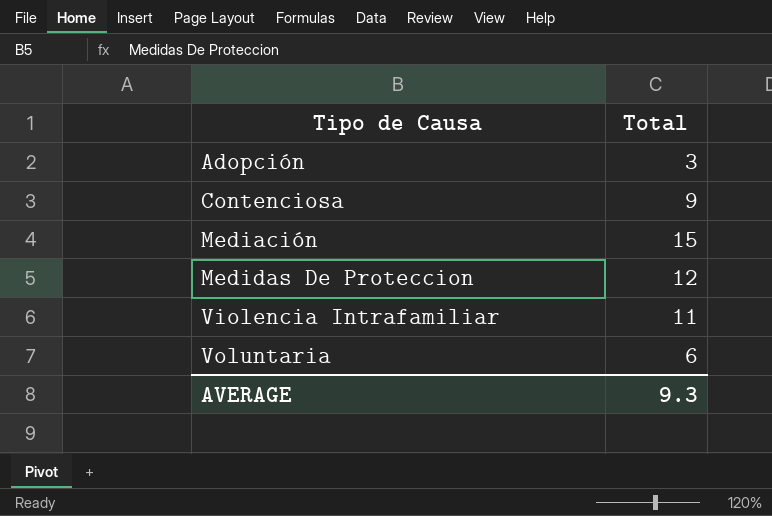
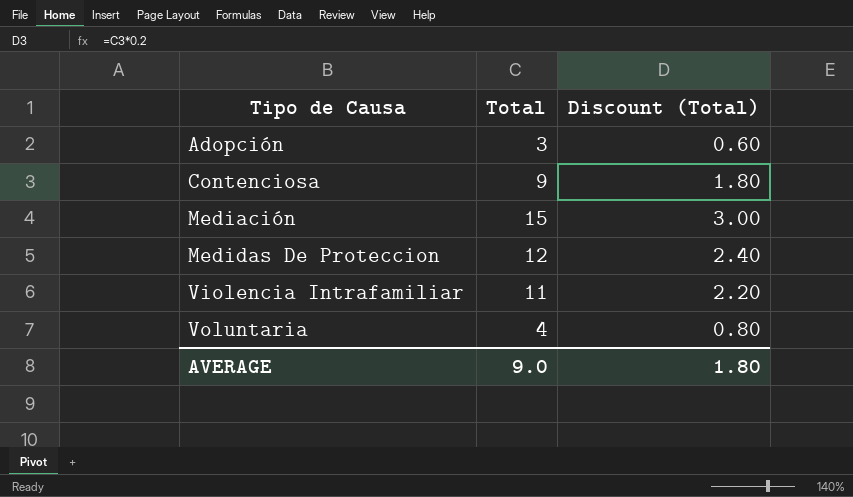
column Discount (Total) | formula: none -> [Total] * 0.2
Voluntaria | Total: 6 -> 4
AVERAGE | Total: 9.3 -> 9.0

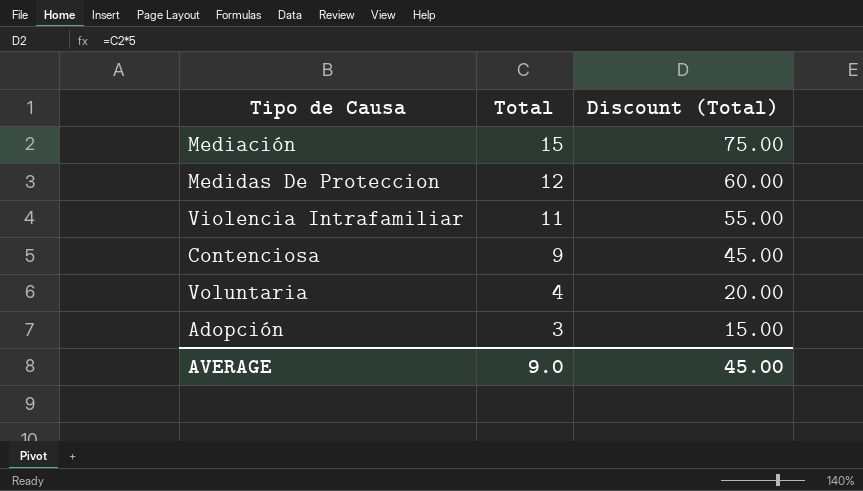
row order: Tipo de Causa ascending -> Total descending
column Discount (Total) | formula: [Total] * 0.2 -> [Total] * 5
AVERAGE | Discount (Total): 1.80 -> 45.00

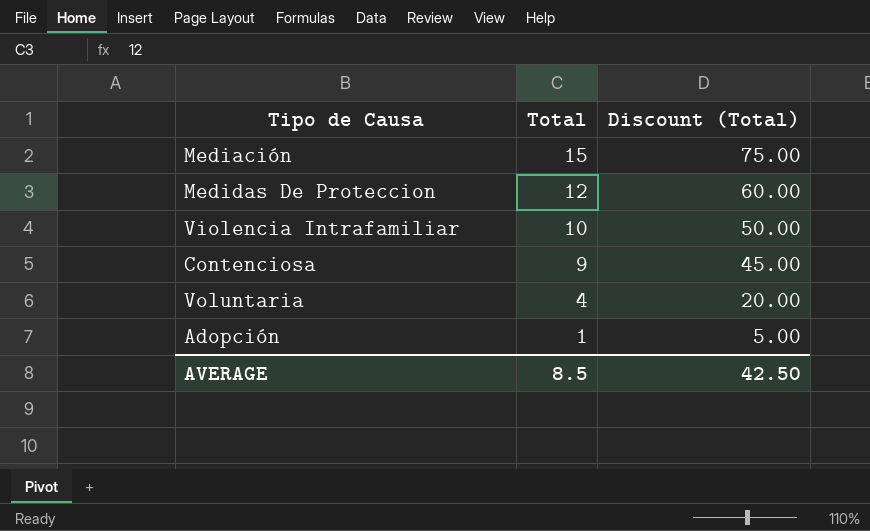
Violencia Intrafamiliar | Total: 11 -> 10
Violencia Intrafamiliar | Discount (Total): 55.00 -> 50.00
Adopción | Total: 3 -> 1
Adopción | Discount (Total): 15.00 -> 5.00
AVERAGE | Total: 9.0 -> 8.5
AVERAGE | Discount (Total): 45.00 -> 42.50

